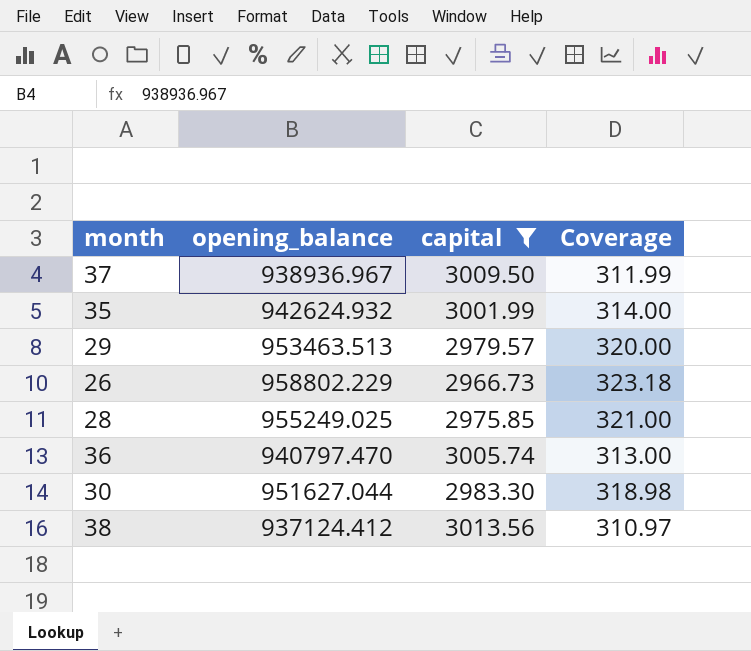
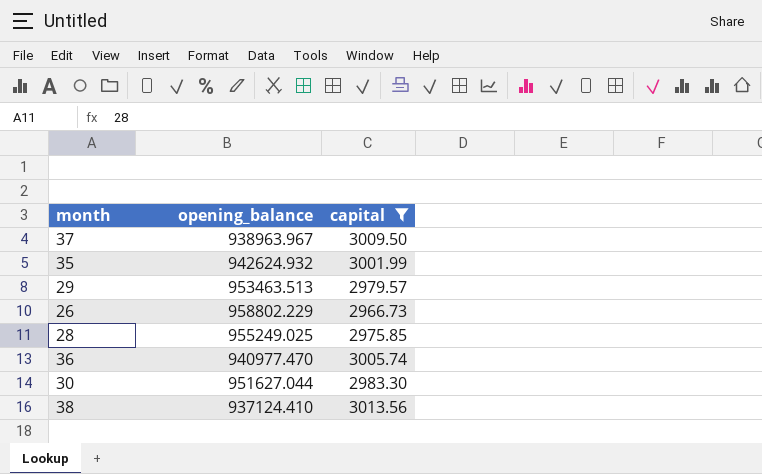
column Coverage | formula: [opening_balance] / [capital] -> none
37 | opening_balance: 938936.967 -> 938963.967
36 | opening_balance: 940797.470 -> 940977.470
38 | opening_balance: 937124.412 -> 937124.410

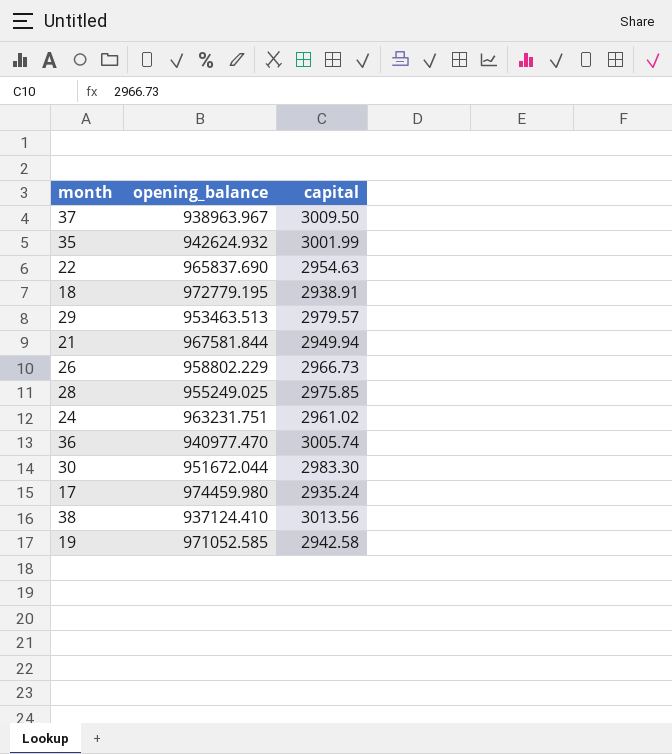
filter: capital >= 2966.73 -> none
30 | opening_balance: 951627.044 -> 951672.044

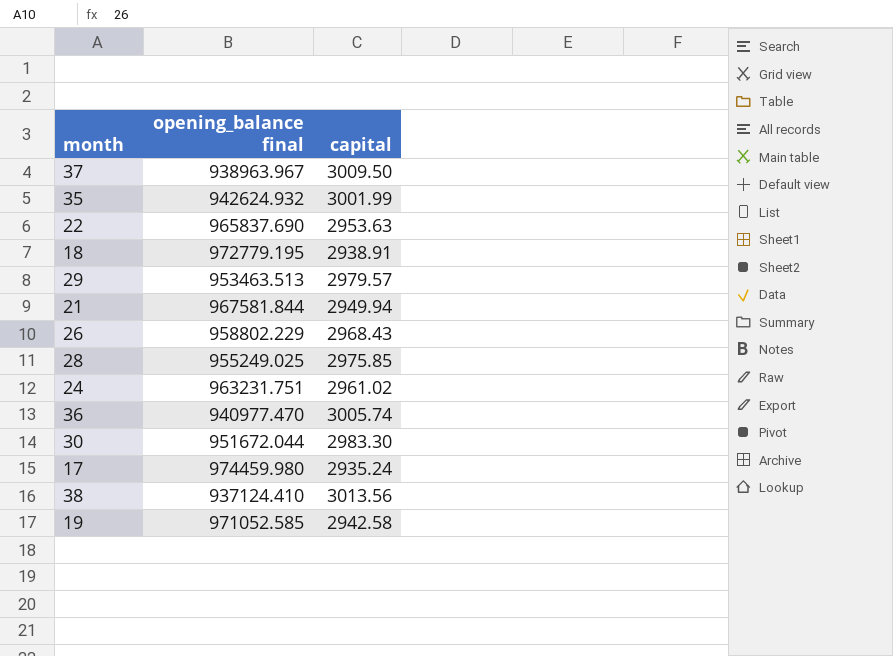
column name: opening_balance -> opening_balance final
22 | capital: 2954.63 -> 2953.63
26 | capital: 2966.73 -> 2968.43

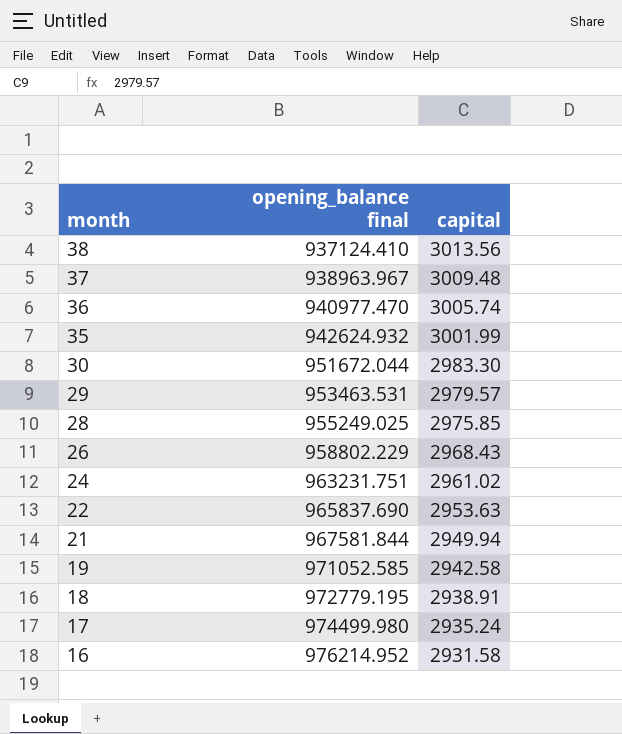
row order: none -> month descending
37 | capital: 3009.50 -> 3009.48
29 | opening_balance final: 953463.513 -> 953463.531
17 | opening_balance final: 974459.980 -> 974499.980
row 16: none -> 976214.952 | 2931.58

